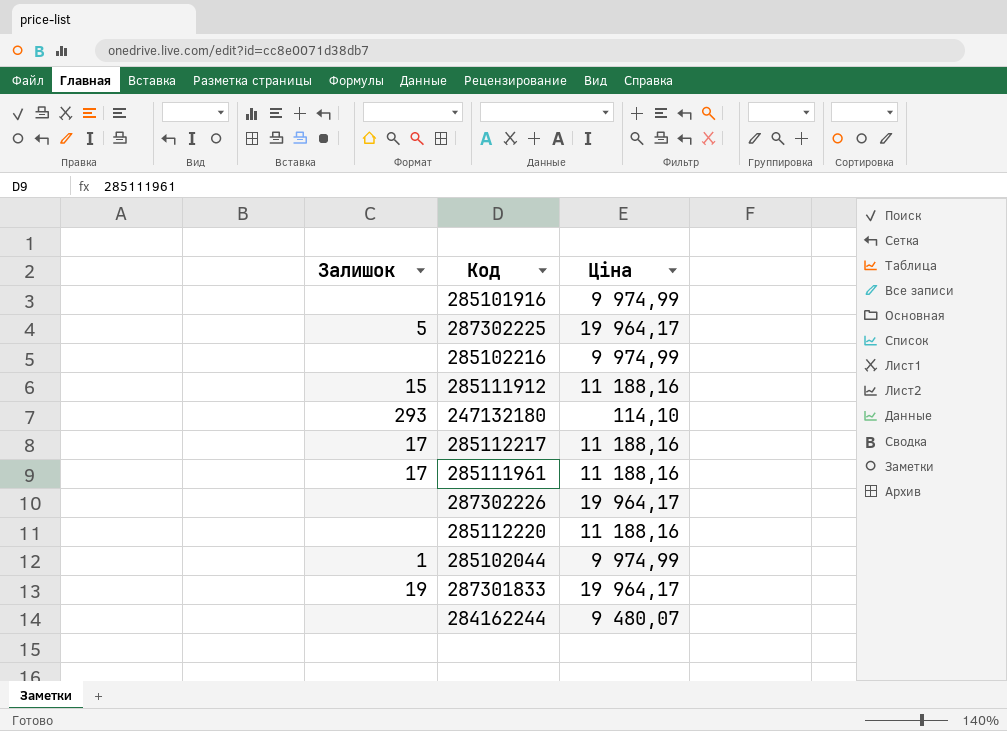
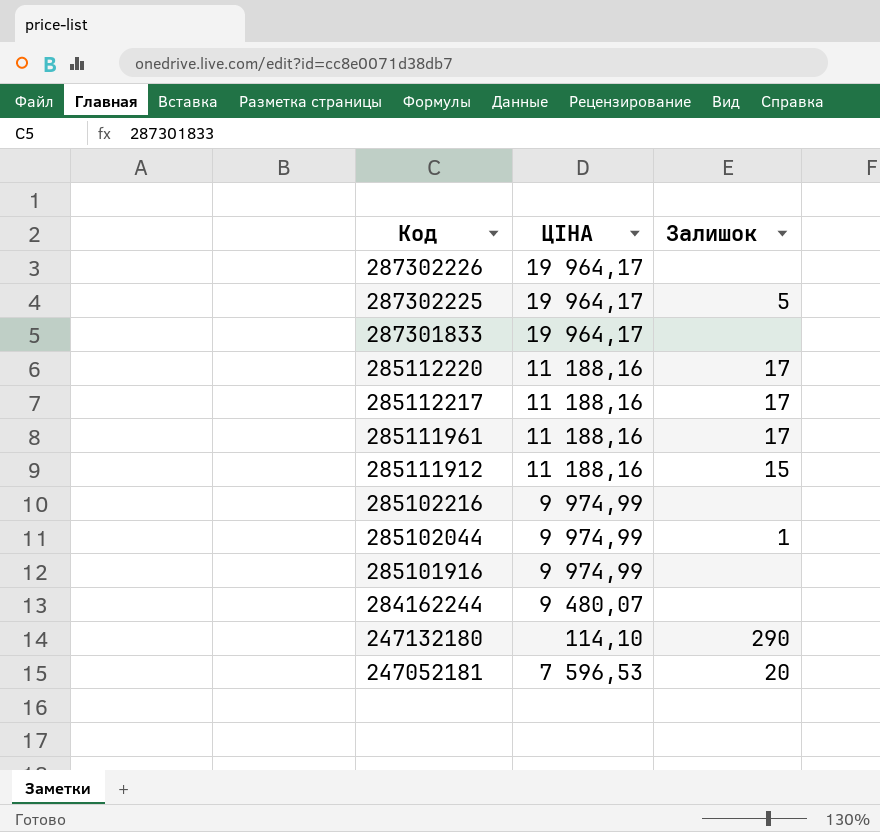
row order: none -> Код descending
column name: Ціна -> ЦІНА
column Залишок | position: 1 -> 3
287301833 | Залишок: 19 -> none
285112220 | Залишок: none -> 17
247132180 | Залишок: 293 -> 290
row 247052181: none -> 7 596,53 | 20

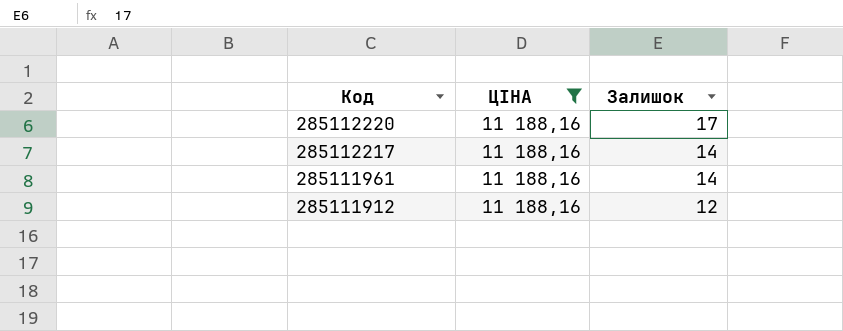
filter: none -> ЦІНА = 11 188,16
285112217 | Залишок: 17 -> 14
285111961 | Залишок: 17 -> 14
285111912 | Залишок: 15 -> 12

